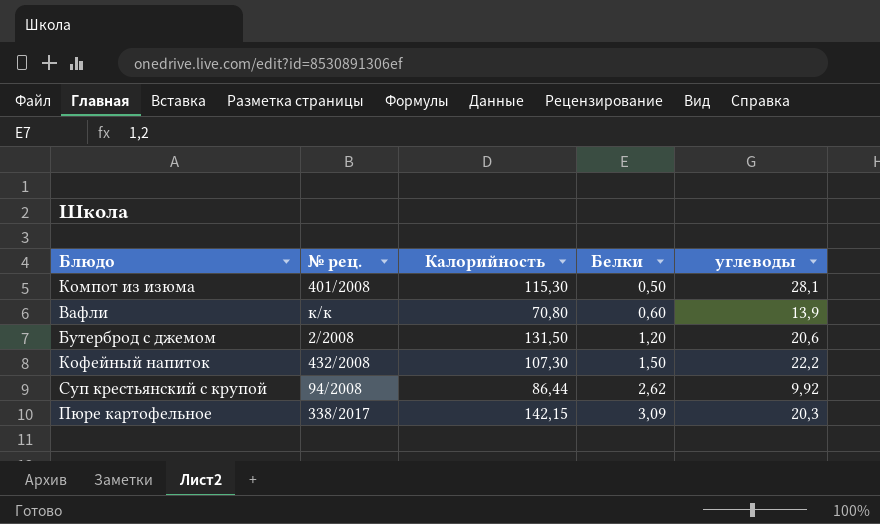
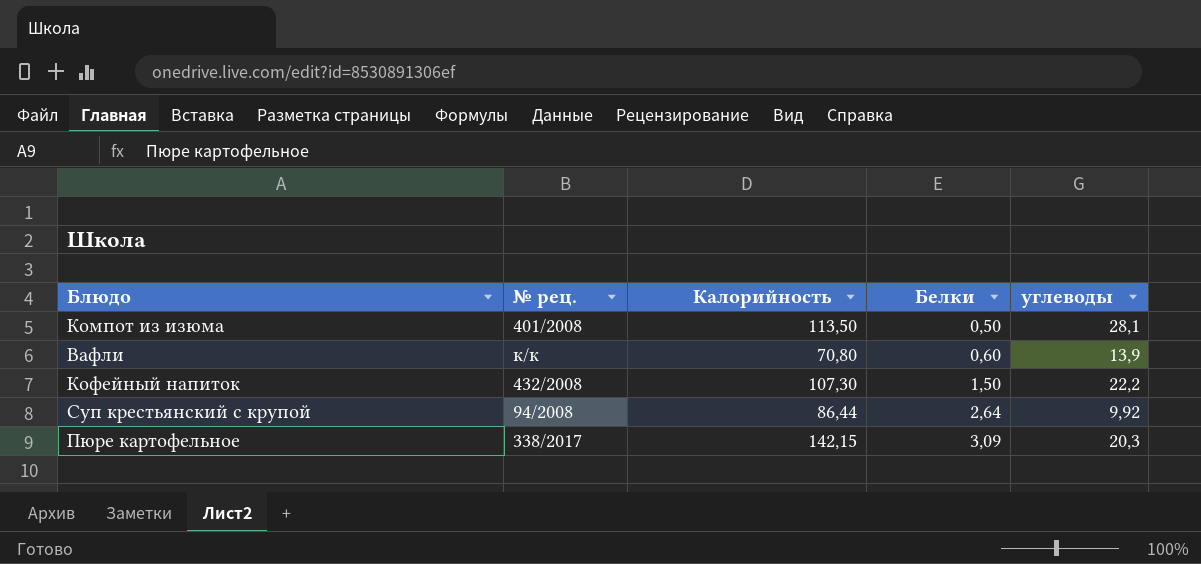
row Бутерброд с джемом: 2/2008 | 131,50 | 1,20 | 20,6 -> none
Компот из изюма | Калорийность: 115,30 -> 113,50
Суп крестьянский с крупой | Белки: 2,62 -> 2,64

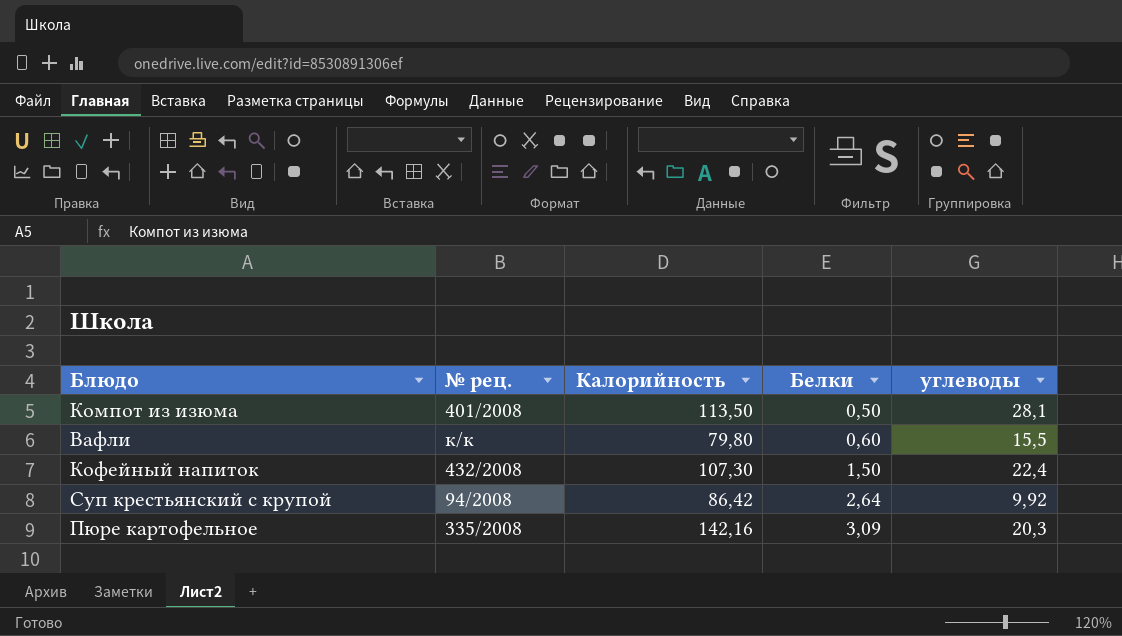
Вафли | Калорийность: 70,80 -> 79,80
Вафли | углеводы: 13,9 -> 15,5
Кофейный напиток | углеводы: 22,2 -> 22,4
Суп крестьянский с крупой | Калорийность: 86,44 -> 86,42
Пюре картофельное | № рец.: 338/2017 -> 335/2008
Пюре картофельное | Калорийность: 142,15 -> 142,16

